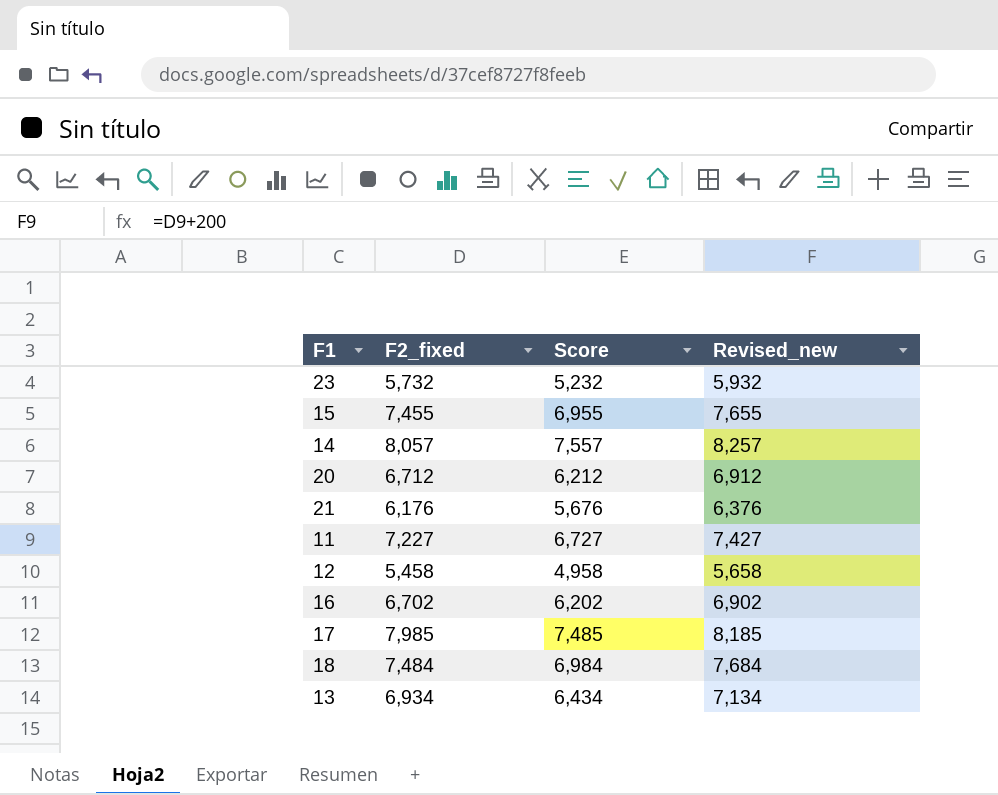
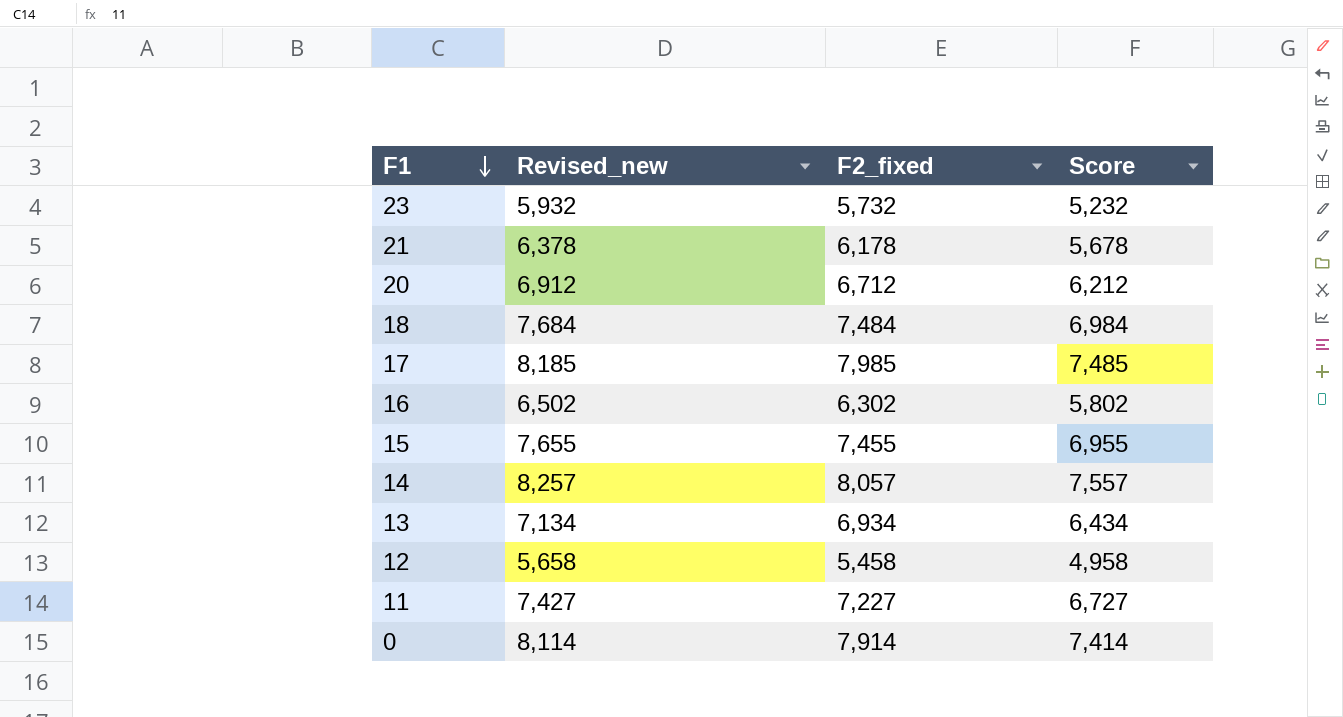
row order: none -> F1 descending
column Revised_new | position: 4 -> 2
21 | Revised_new: 6,376 -> 6,378
21 | F2_fixed: 6,176 -> 6,178
21 | Score: 5,676 -> 5,678
16 | Revised_new: 6,902 -> 6,502
16 | F2_fixed: 6,702 -> 6,302
16 | Score: 6,202 -> 5,802
row 0: none -> 8,114 | 7,914 | 7,414

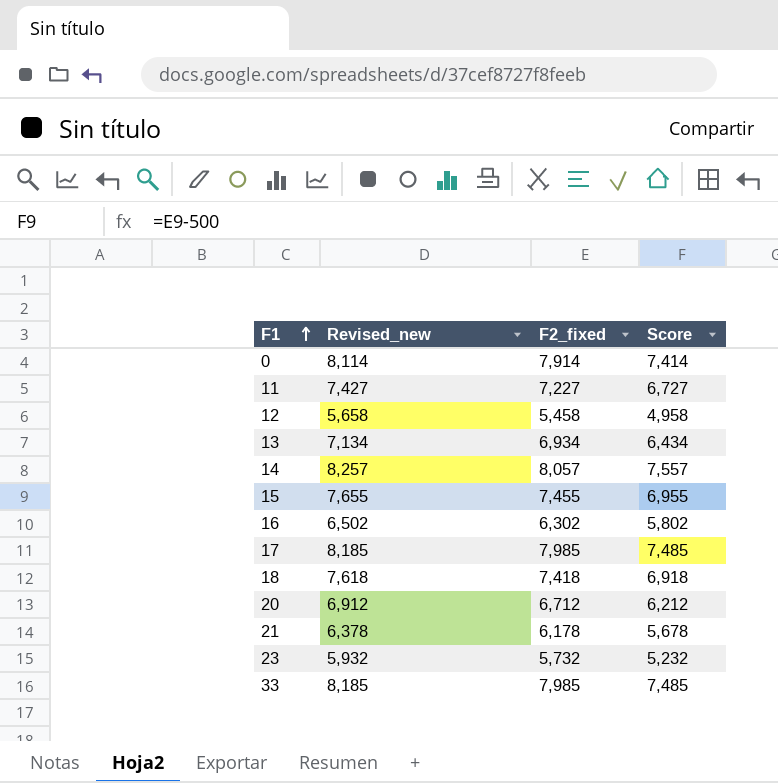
row order: F1 descending -> F1 ascending
18 | Revised_new: 7,684 -> 7,618
18 | F2_fixed: 7,484 -> 7,418
18 | Score: 6,984 -> 6,918
row 33: none -> 8,185 | 7,985 | 7,485

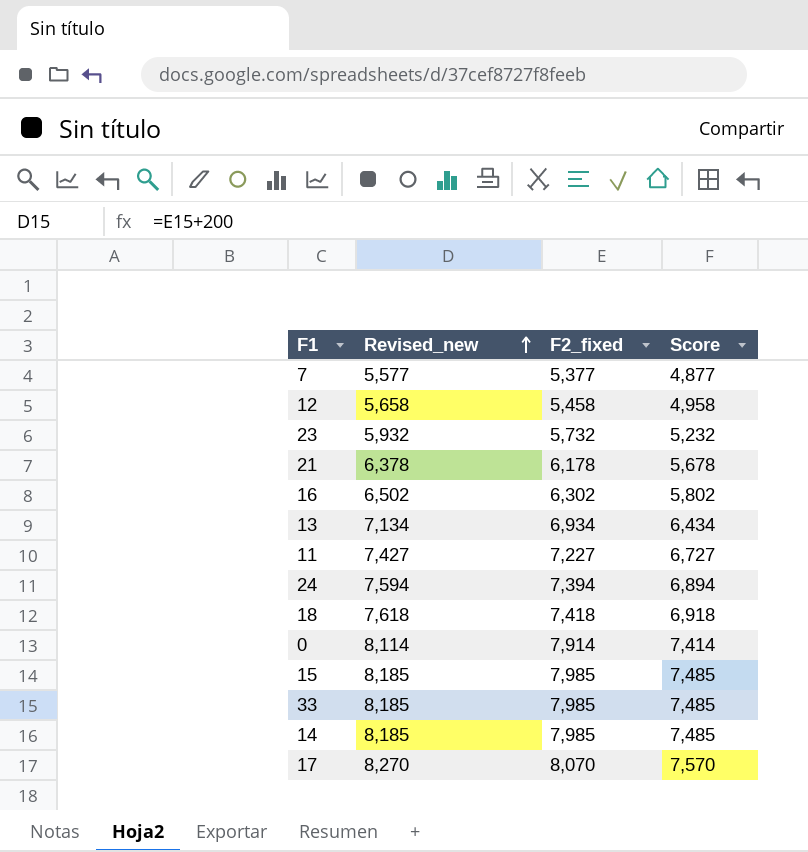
row order: F1 ascending -> Revised_new ascending
row 20: 6,912 | 6,712 | 6,212 -> none
row 7: none -> 5,577 | 5,377 | 4,877
row 24: none -> 7,594 | 7,394 | 6,894
15 | Revised_new: 7,655 -> 8,185
15 | F2_fixed: 7,455 -> 7,985
15 | Score: 6,955 -> 7,485
14 | Revised_new: 8,257 -> 8,185
14 | F2_fixed: 8,057 -> 7,985
14 | Score: 7,557 -> 7,485
17 | Revised_new: 8,185 -> 8,270
17 | F2_fixed: 7,985 -> 8,070
17 | Score: 7,485 -> 7,570

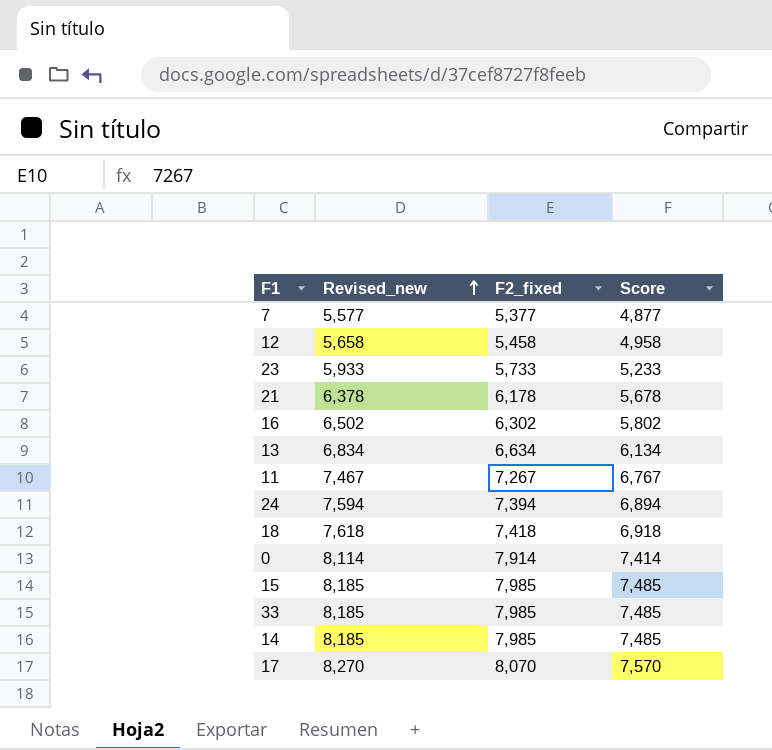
23 | Revised_new: 5,932 -> 5,933
23 | F2_fixed: 5,732 -> 5,733
23 | Score: 5,232 -> 5,233
13 | Revised_new: 7,134 -> 6,834
13 | F2_fixed: 6,934 -> 6,634
13 | Score: 6,434 -> 6,134
11 | Revised_new: 7,427 -> 7,467
11 | F2_fixed: 7,227 -> 7,267
11 | Score: 6,727 -> 6,767

